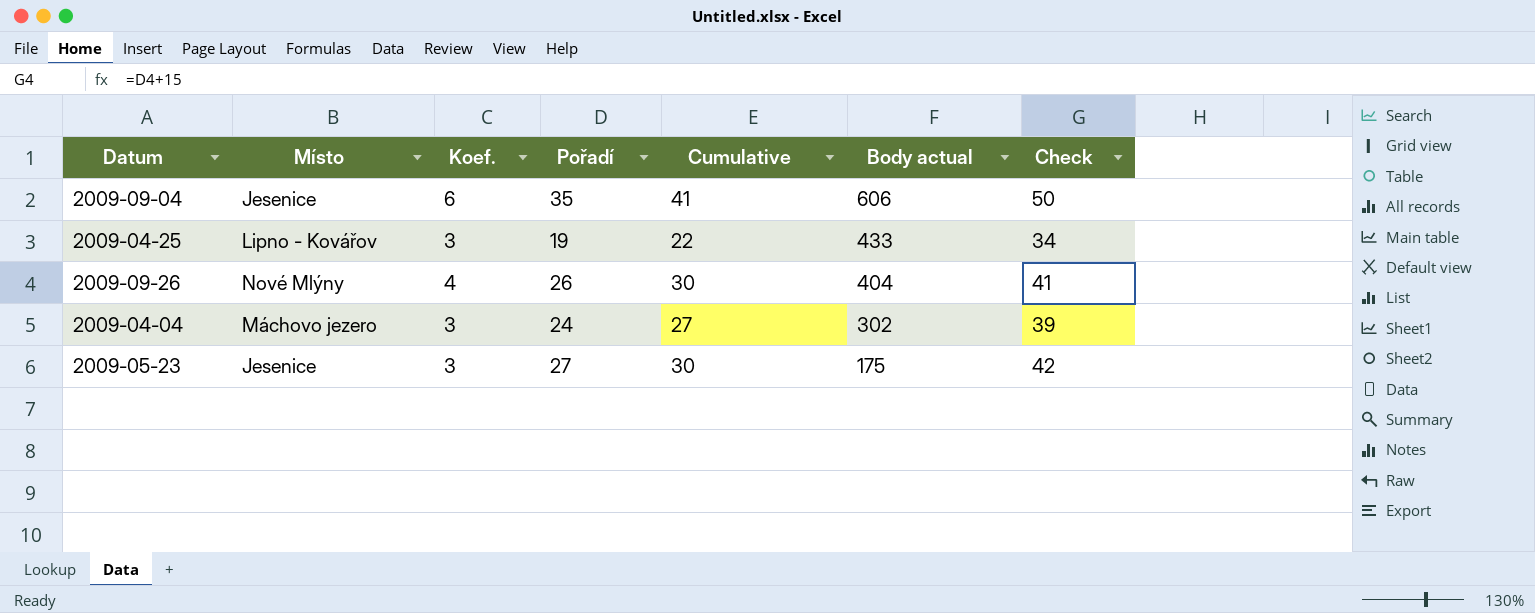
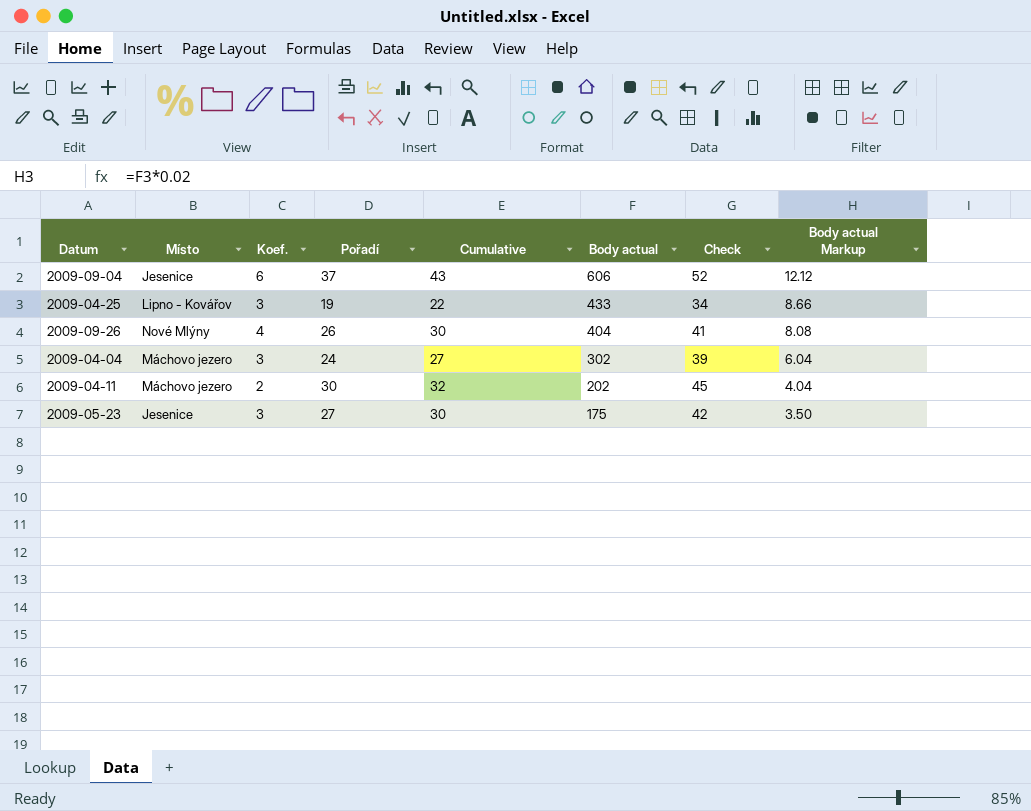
column Body actual Markup | formula: none -> [Body actual] * 0.02
2009-09-04 | Pořadí: 35 -> 37
2009-09-04 | Cumulative: 41 -> 43
2009-09-04 | Check: 50 -> 52
row 2009-04-11: none -> Máchovo jezero | 2 | 30 | 32 | 202 | 45 | 4.04

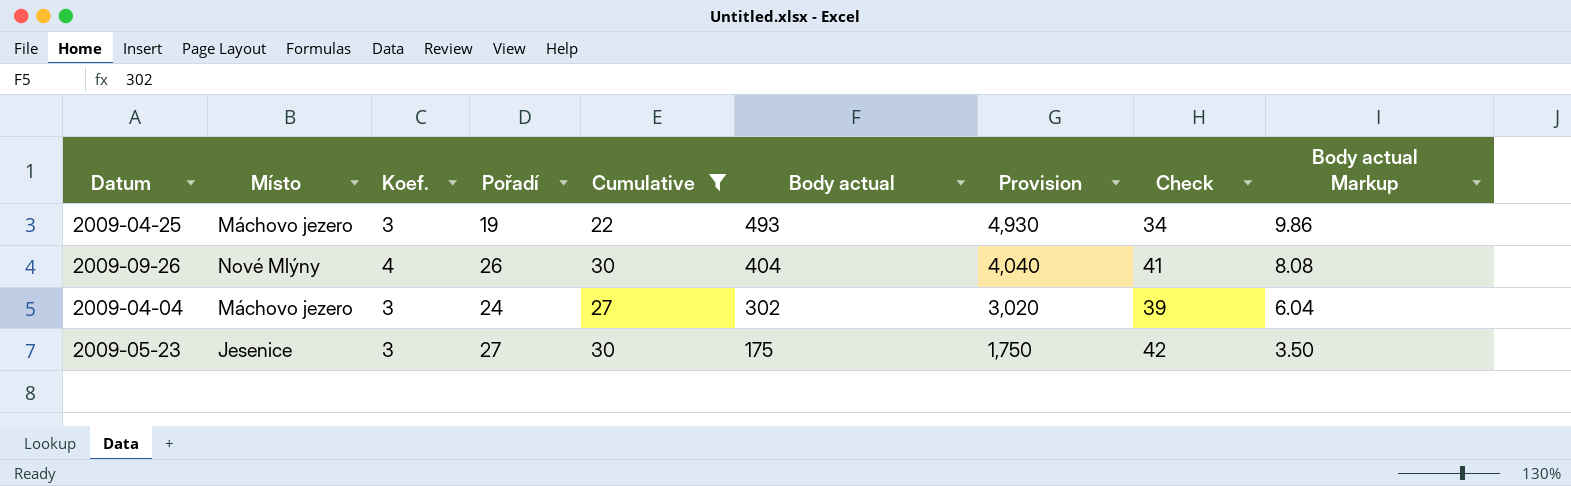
filter: none -> Cumulative <= 30
column Provision | formula: none -> [Body actual] * 10
2009-04-25 | Místo: Lipno - Kovářov -> Máchovo jezero
2009-04-25 | Body actual: 433 -> 493
2009-04-25 | Body actual Markup: 8.66 -> 9.86

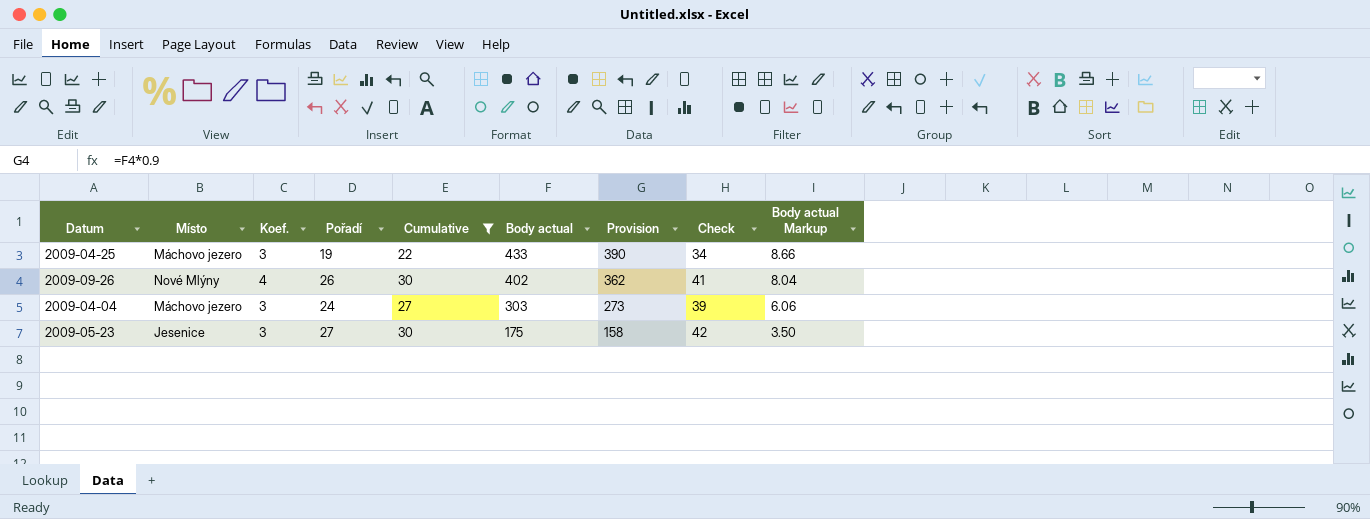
column Provision | formula: [Body actual] * 10 -> [Body actual] * 0.9
2009-04-25 | Body actual: 493 -> 433
2009-04-25 | Body actual Markup: 9.86 -> 8.66
2009-09-26 | Body actual: 404 -> 402
2009-09-26 | Body actual Markup: 8.08 -> 8.04
2009-04-04 | Body actual: 302 -> 303
2009-04-04 | Body actual Markup: 6.04 -> 6.06

